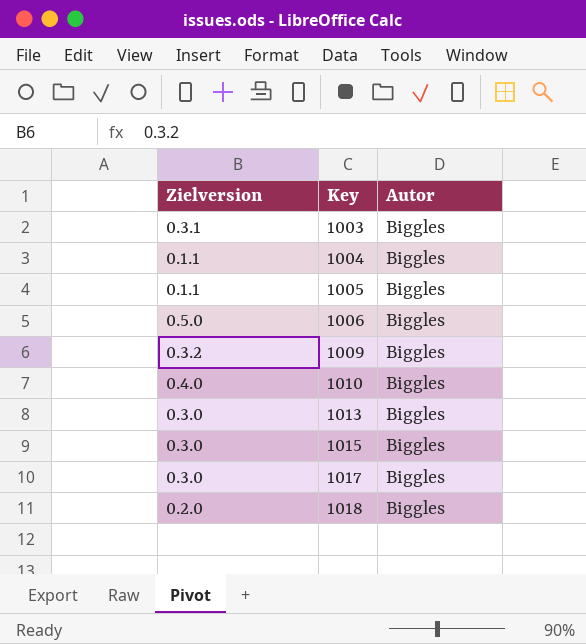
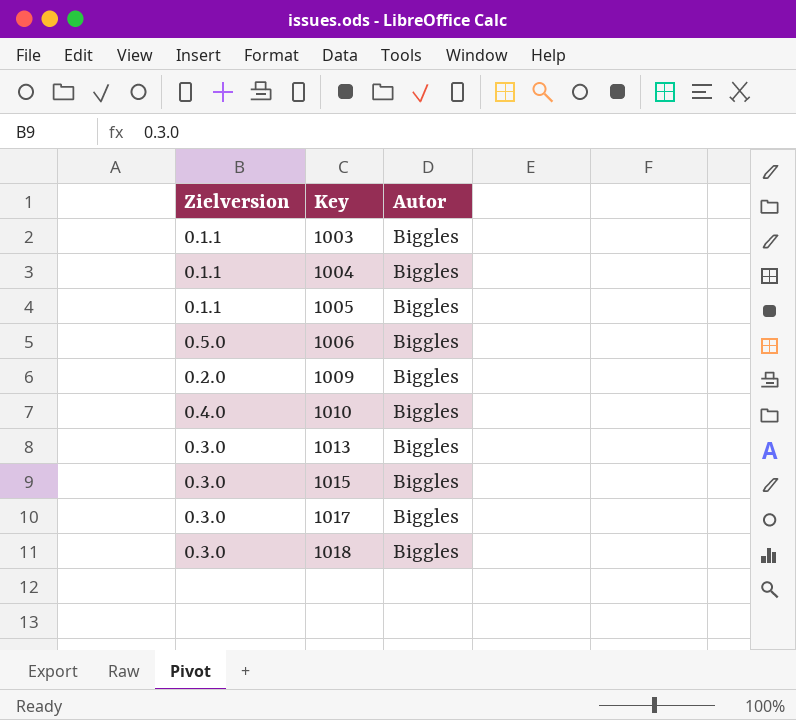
1003 | Zielversion: 0.3.1 -> 0.1.1
1009 | Zielversion: 0.3.2 -> 0.2.0
1018 | Zielversion: 0.2.0 -> 0.3.0

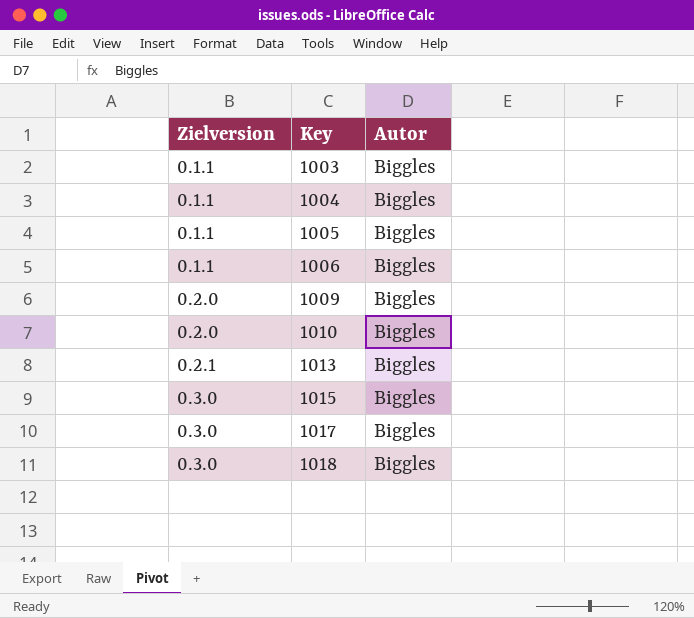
1006 | Zielversion: 0.5.0 -> 0.1.1
1010 | Zielversion: 0.4.0 -> 0.2.0
1013 | Zielversion: 0.3.0 -> 0.2.1

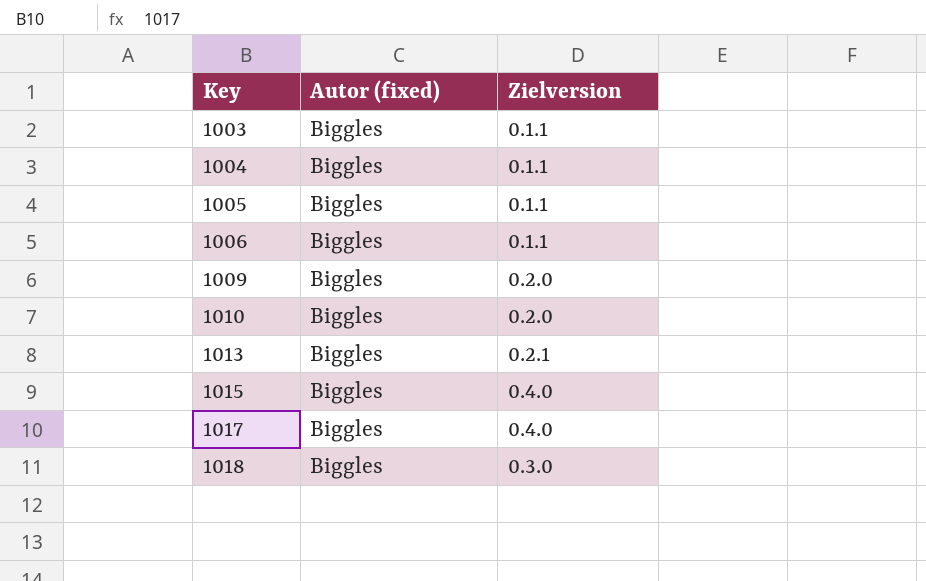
column name: Autor -> Autor (fixed)
column Zielversion | position: 1 -> 3
1015 | Zielversion: 0.3.0 -> 0.4.0
1017 | Zielversion: 0.3.0 -> 0.4.0

